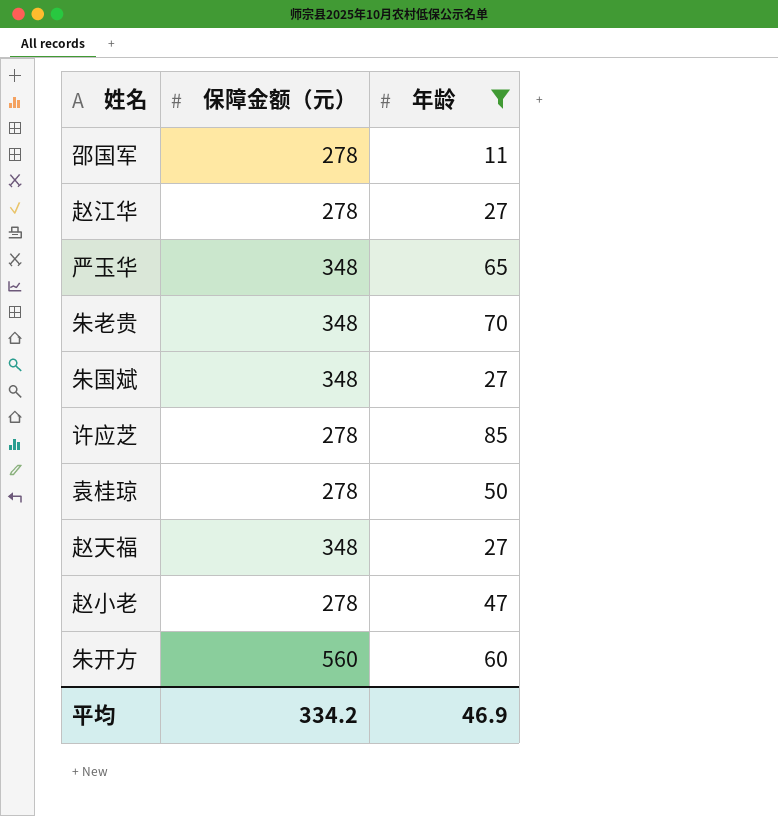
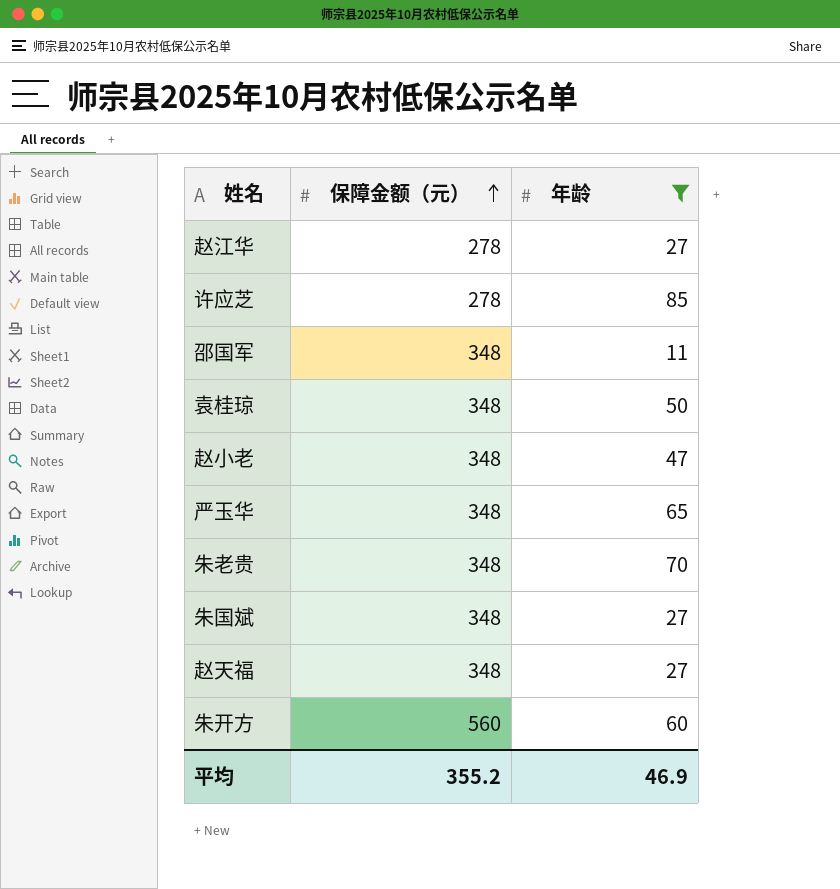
row order: none -> 保障金额（元） ascending
邵国军 | 保障金额（元）: 278 -> 348
袁桂琼 | 保障金额（元）: 278 -> 348
赵小老 | 保障金额（元）: 278 -> 348
平均 | 保障金额（元）: 334.2 -> 355.2

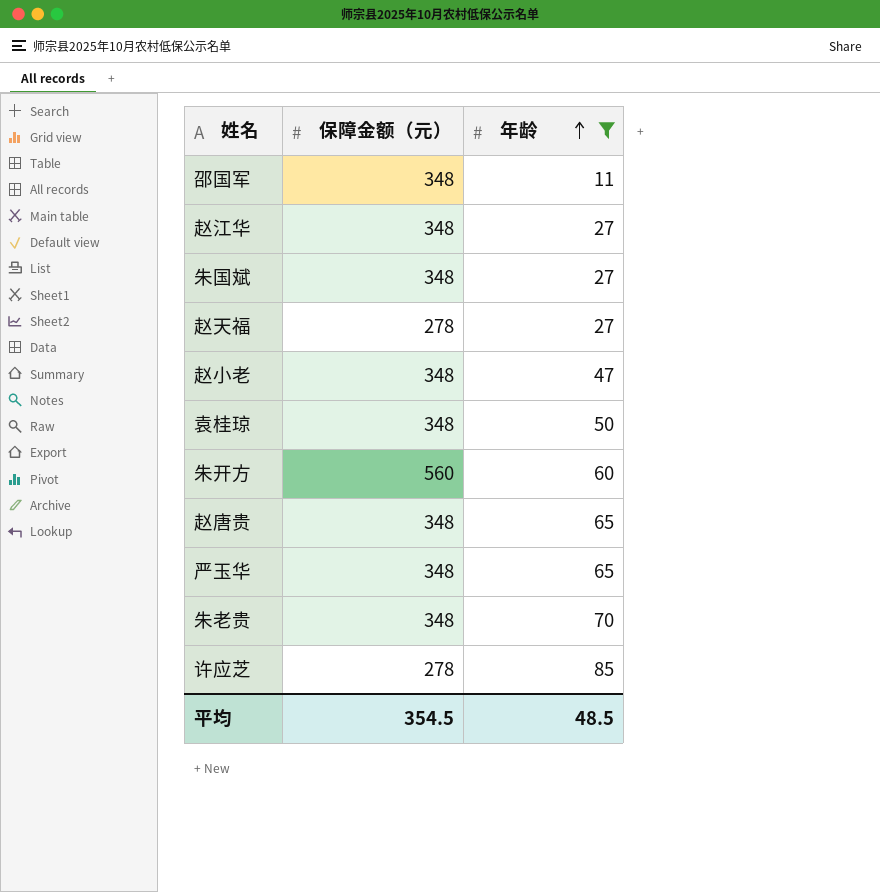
row order: 保障金额（元） ascending -> 年龄 ascending
赵江华 | 保障金额（元）: 278 -> 348
赵天福 | 保障金额（元）: 348 -> 278
row 赵唐贵: none -> 348 | 65
平均 | 保障金额（元）: 355.2 -> 354.5
平均 | 年龄: 46.9 -> 48.5

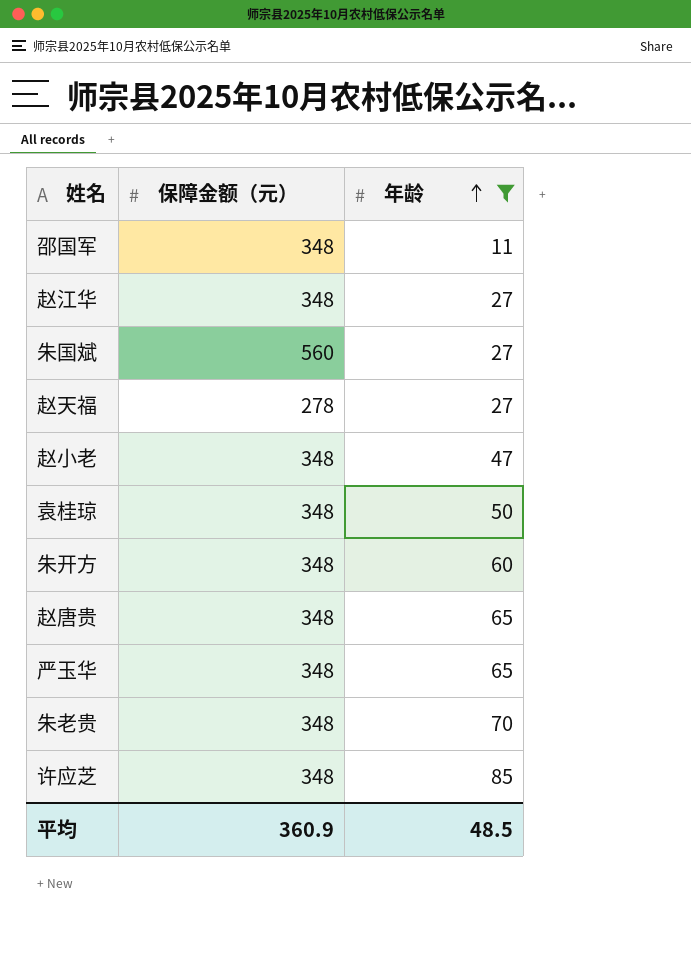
朱国斌 | 保障金额（元）: 348 -> 560
朱开方 | 保障金额（元）: 560 -> 348
许应芝 | 保障金额（元）: 278 -> 348
平均 | 保障金额（元）: 354.5 -> 360.9

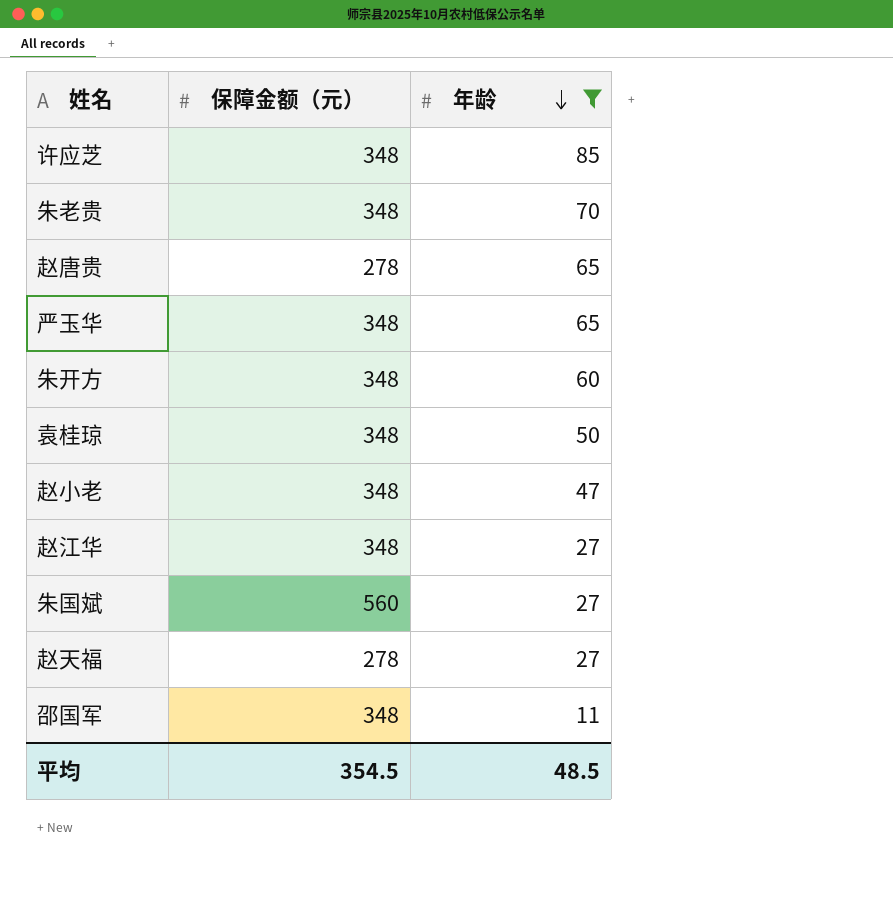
row order: 年龄 ascending -> 年龄 descending
赵唐贵 | 保障金额（元）: 348 -> 278
平均 | 保障金额（元）: 360.9 -> 354.5

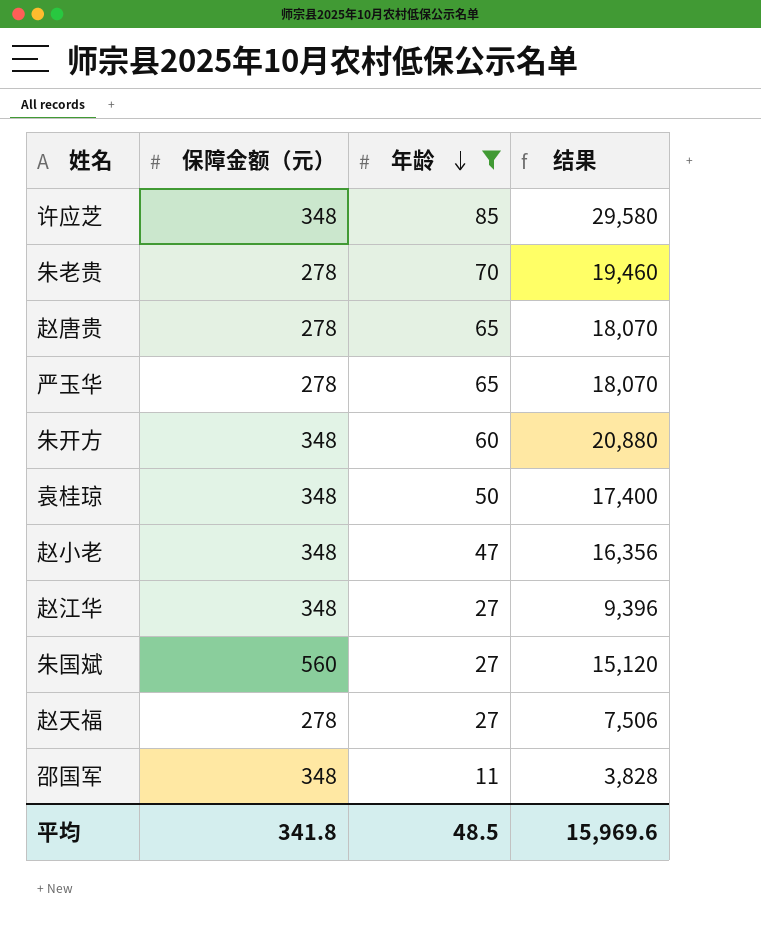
column 结果 | formula: none -> [保障金额（元）] * [年龄]
朱老贵 | 保障金额（元）: 348 -> 278
严玉华 | 保障金额（元）: 348 -> 278
平均 | 保障金额（元）: 354.5 -> 341.8

